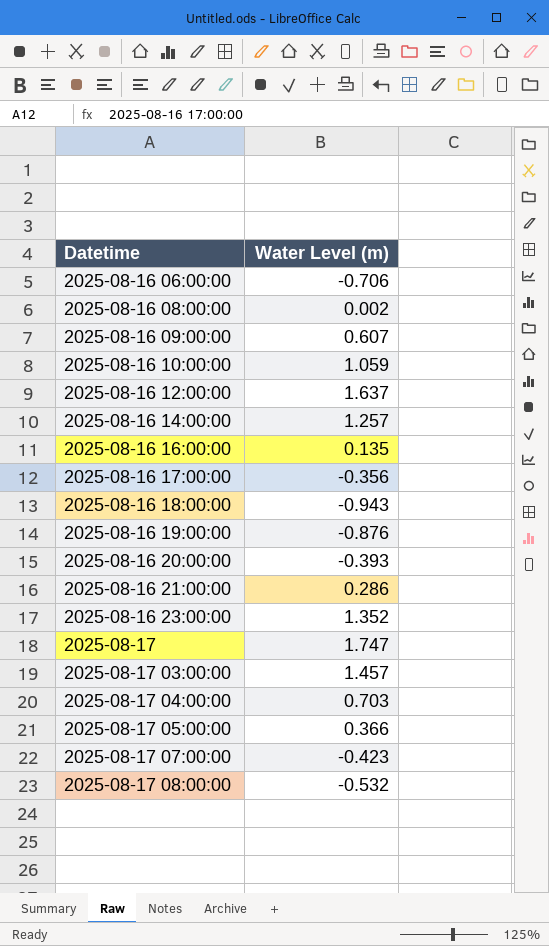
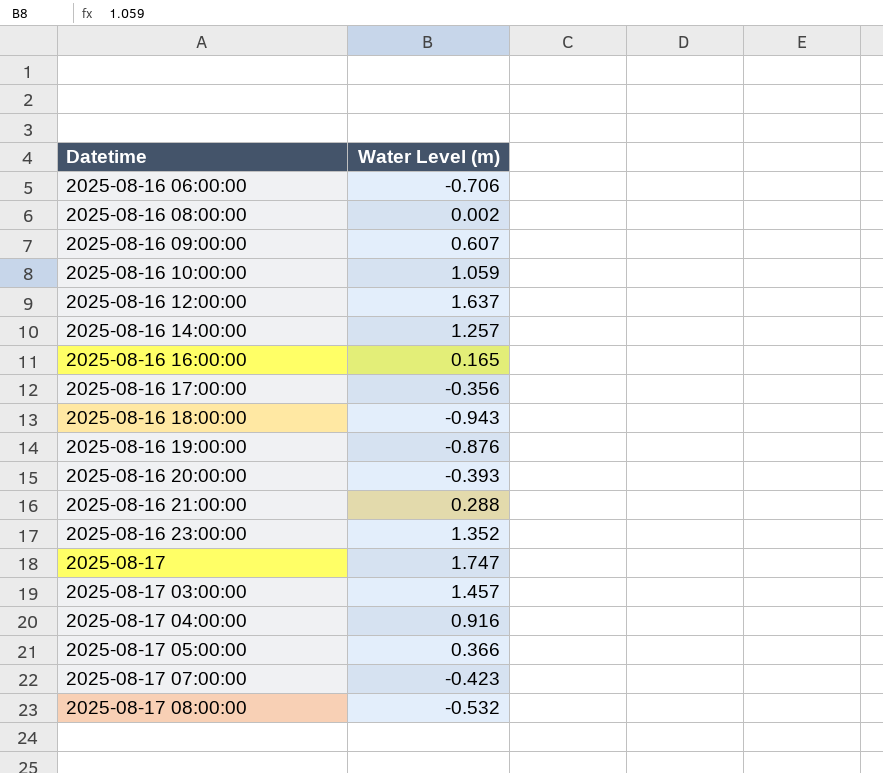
2025-08-16 16:00:00 | Water Level (m): 0.135 -> 0.165
2025-08-16 21:00:00 | Water Level (m): 0.286 -> 0.288
2025-08-17 04:00:00 | Water Level (m): 0.703 -> 0.916

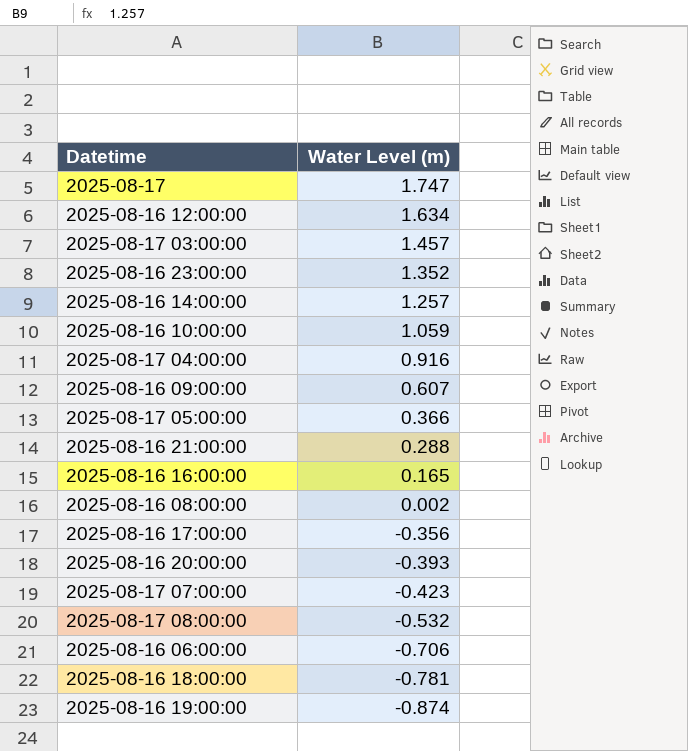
row order: Datetime ascending -> Water Level (m) descending
2025-08-16 12:00:00 | Water Level (m): 1.637 -> 1.634
2025-08-16 18:00:00 | Water Level (m): -0.943 -> -0.781
2025-08-16 19:00:00 | Water Level (m): -0.876 -> -0.874

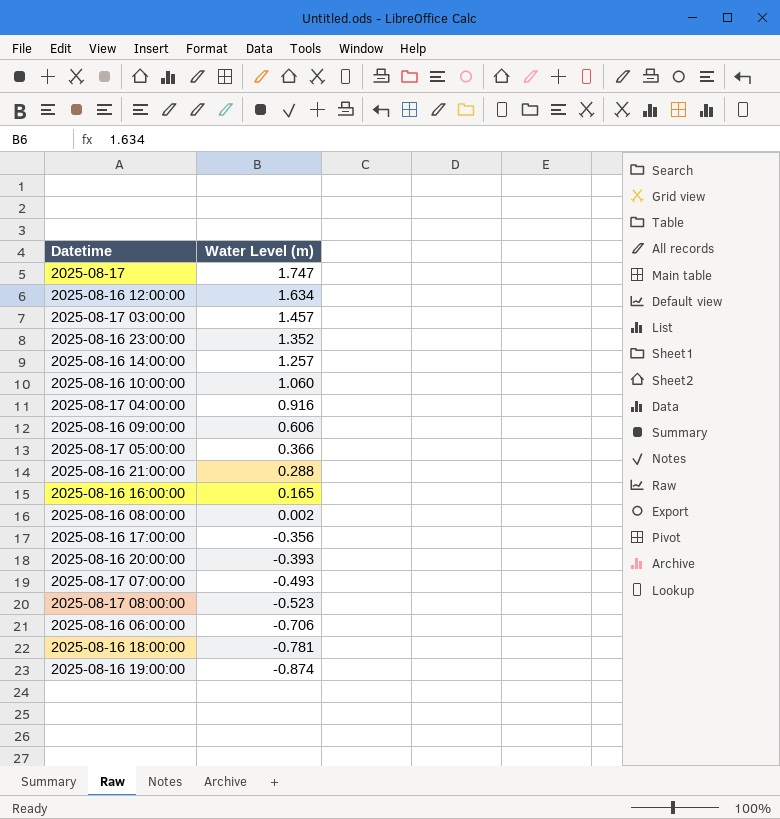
2025-08-16 10:00:00 | Water Level (m): 1.059 -> 1.060
2025-08-16 09:00:00 | Water Level (m): 0.607 -> 0.606
2025-08-17 07:00:00 | Water Level (m): -0.423 -> -0.493
2025-08-17 08:00:00 | Water Level (m): -0.532 -> -0.523

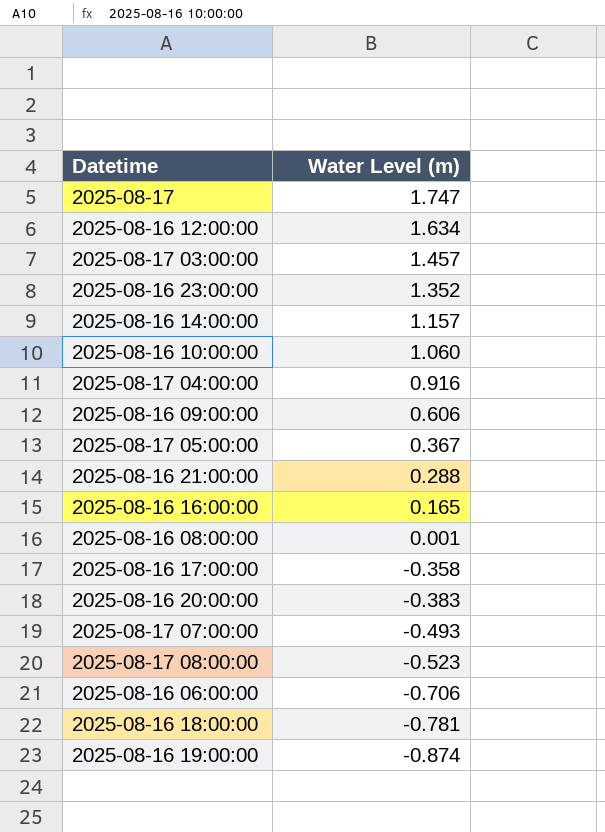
2025-08-16 14:00:00 | Water Level (m): 1.257 -> 1.157
2025-08-17 05:00:00 | Water Level (m): 0.366 -> 0.367
2025-08-16 08:00:00 | Water Level (m): 0.002 -> 0.001
2025-08-16 17:00:00 | Water Level (m): -0.356 -> -0.358
2025-08-16 20:00:00 | Water Level (m): -0.393 -> -0.383

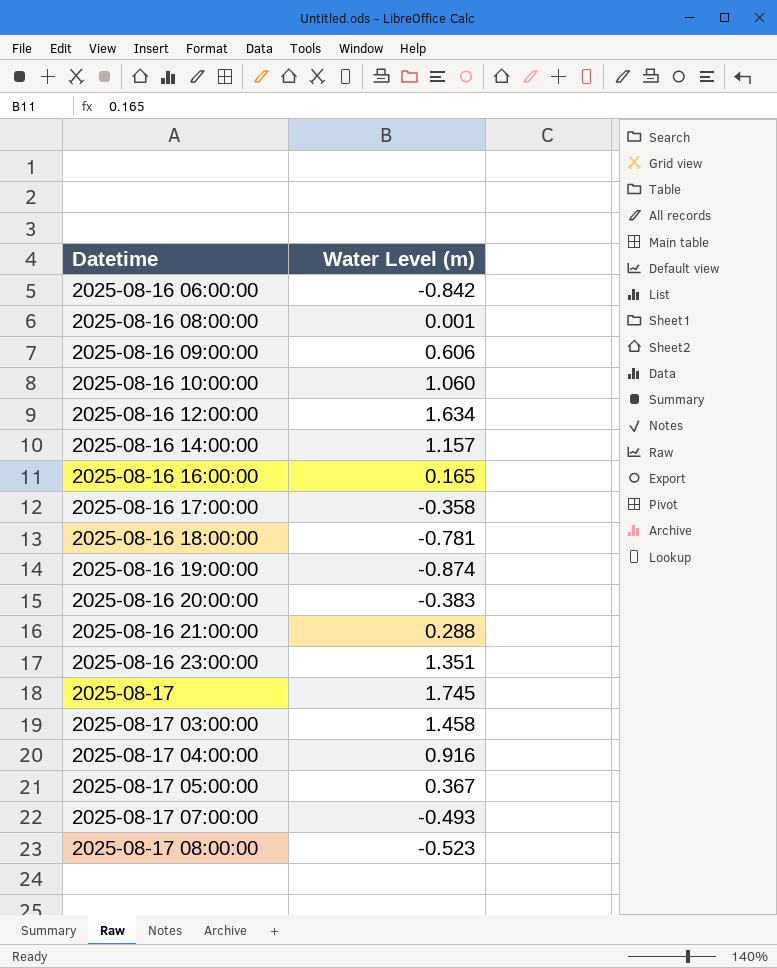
row order: Water Level (m) descending -> Datetime ascending
2025-08-16 06:00:00 | Water Level (m): -0.706 -> -0.842
2025-08-16 23:00:00 | Water Level (m): 1.352 -> 1.351
2025-08-17 | Water Level (m): 1.747 -> 1.745
2025-08-17 03:00:00 | Water Level (m): 1.457 -> 1.458

